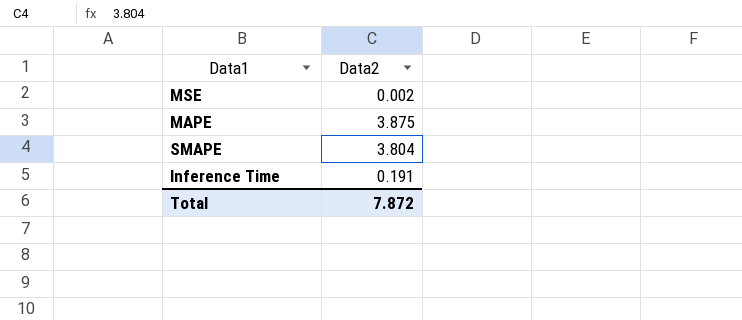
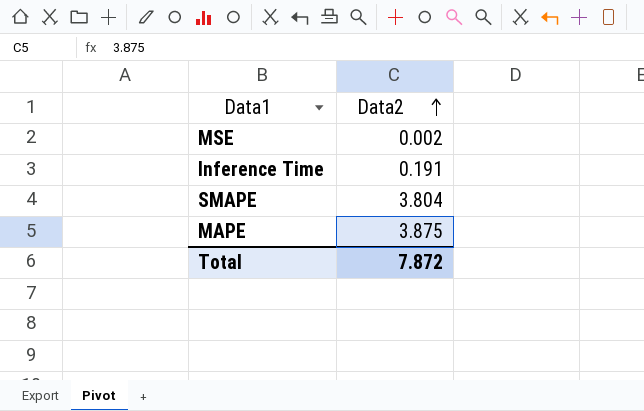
row order: none -> Data2 ascending

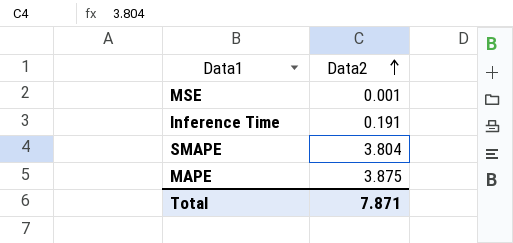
MSE | Data2: 0.002 -> 0.001
Total | Data2: 7.872 -> 7.871

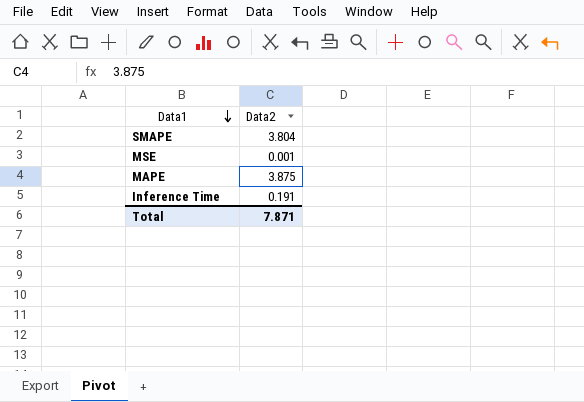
row order: Data2 ascending -> Data1 descending

